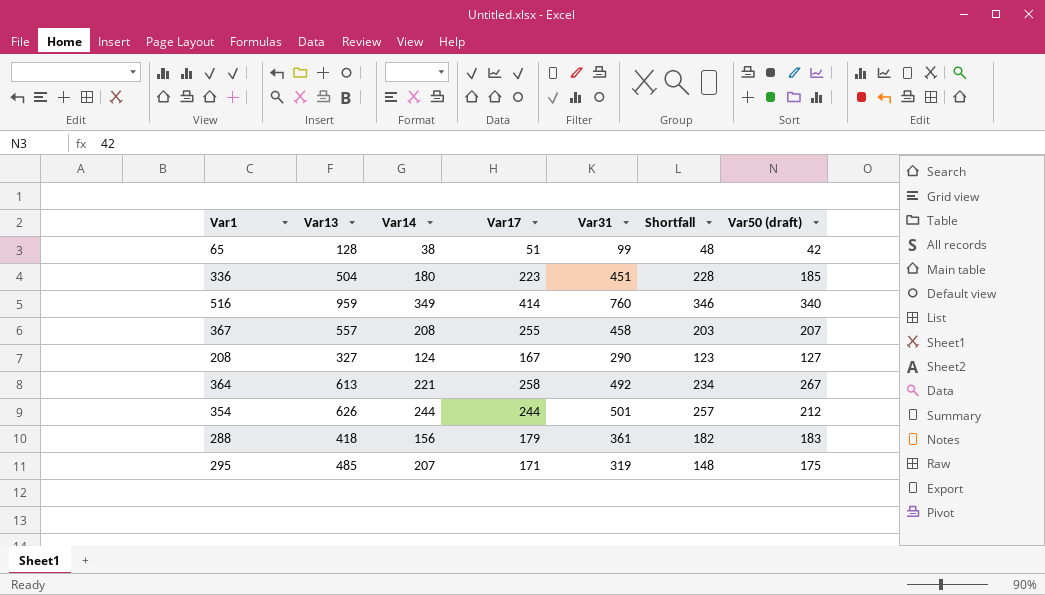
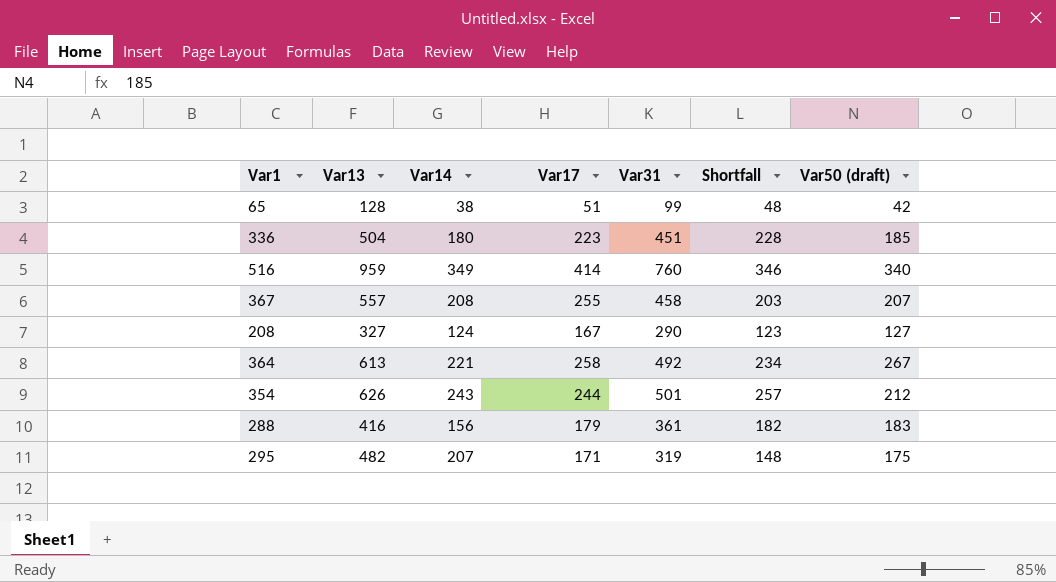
354 | Var14: 244 -> 243
288 | Var13: 418 -> 416
295 | Var13: 485 -> 482

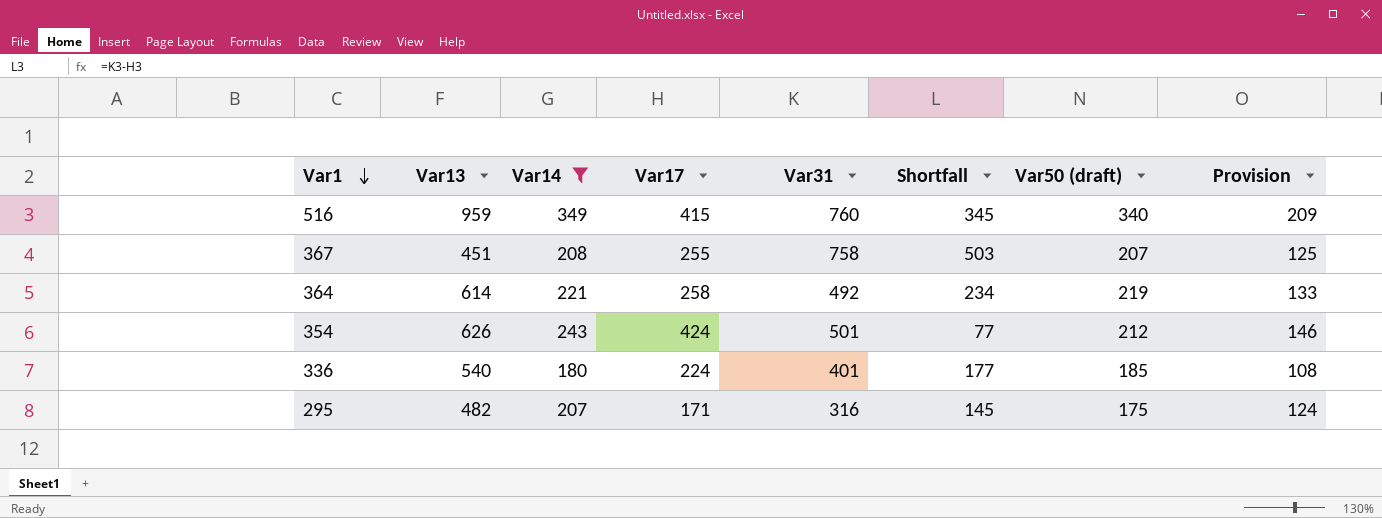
filter: none -> Var14 >= 180
row order: none -> Var1 descending
column Provision | formula: none -> [Var14] * 0.6
516 | Var17: 414 -> 415
516 | Shortfall: 346 -> 345
367 | Var13: 557 -> 451
367 | Var31: 458 -> 758
367 | Shortfall: 203 -> 503
364 | Var13: 613 -> 614
364 | Var50 (draft): 267 -> 219
354 | Var17: 244 -> 424
354 | Shortfall: 257 -> 77
336 | Var13: 504 -> 540
336 | Var17: 223 -> 224
336 | Var31: 451 -> 401
336 | Shortfall: 228 -> 177
295 | Var31: 319 -> 316
295 | Shortfall: 148 -> 145

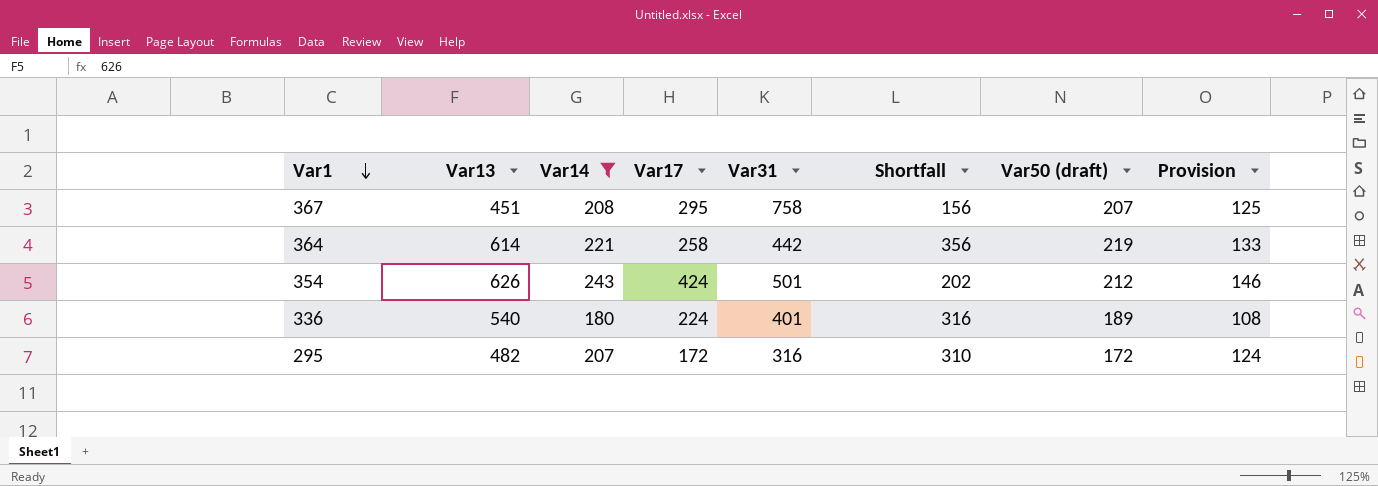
column Shortfall | formula: [Var31] - [Var17] -> [Var13] - [Var17]
row 516: 959 | 349 | 415 | 760 | 345 | 340 | 209 -> none
367 | Var17: 255 -> 295
364 | Var31: 492 -> 442
336 | Var50 (draft): 185 -> 189
295 | Var17: 171 -> 172
295 | Var50 (draft): 175 -> 172

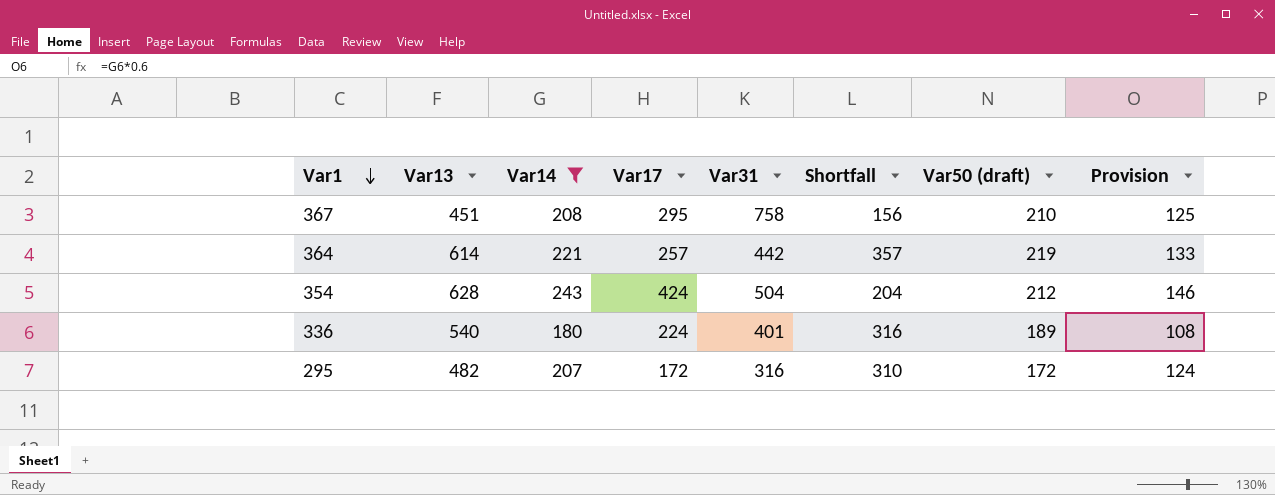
367 | Var50 (draft): 207 -> 210
364 | Var17: 258 -> 257
364 | Shortfall: 356 -> 357
354 | Var13: 626 -> 628
354 | Var31: 501 -> 504
354 | Shortfall: 202 -> 204

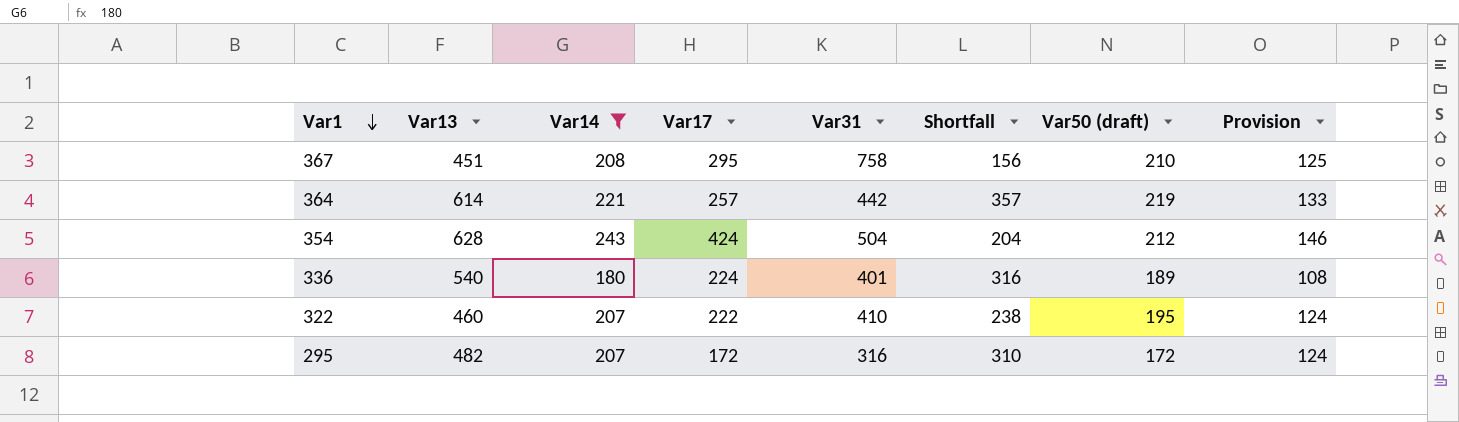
row 322: none -> 460 | 207 | 222 | 410 | 238 | 195 | 124

